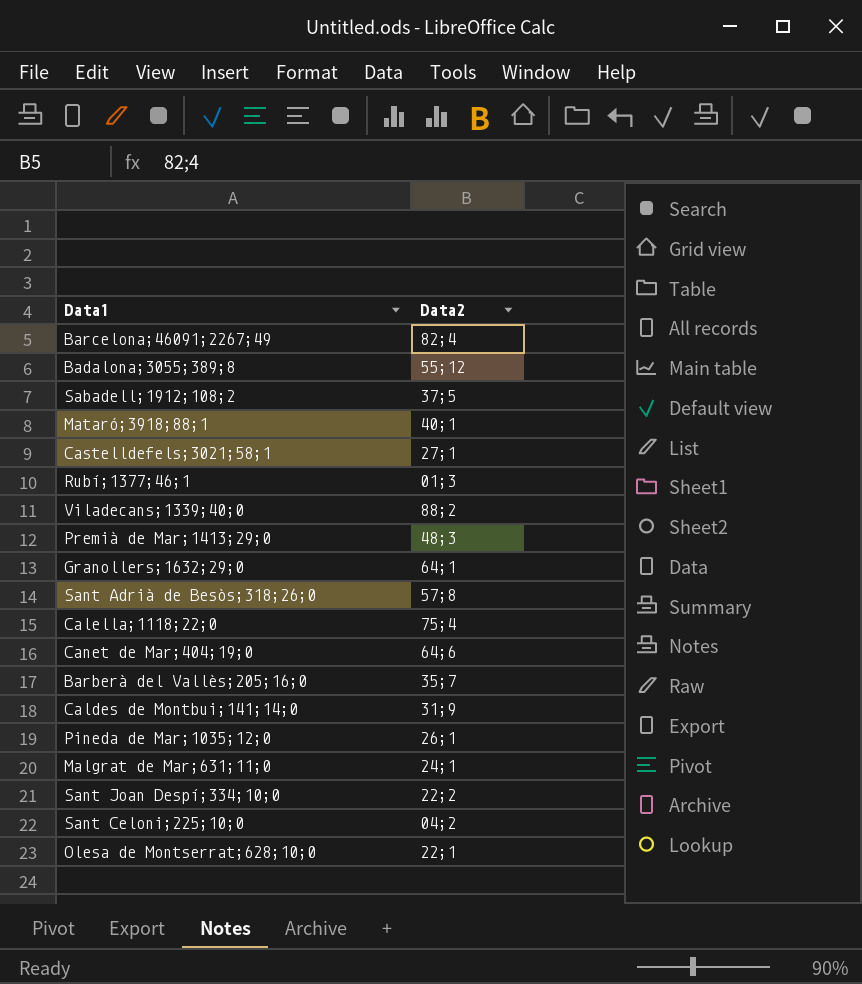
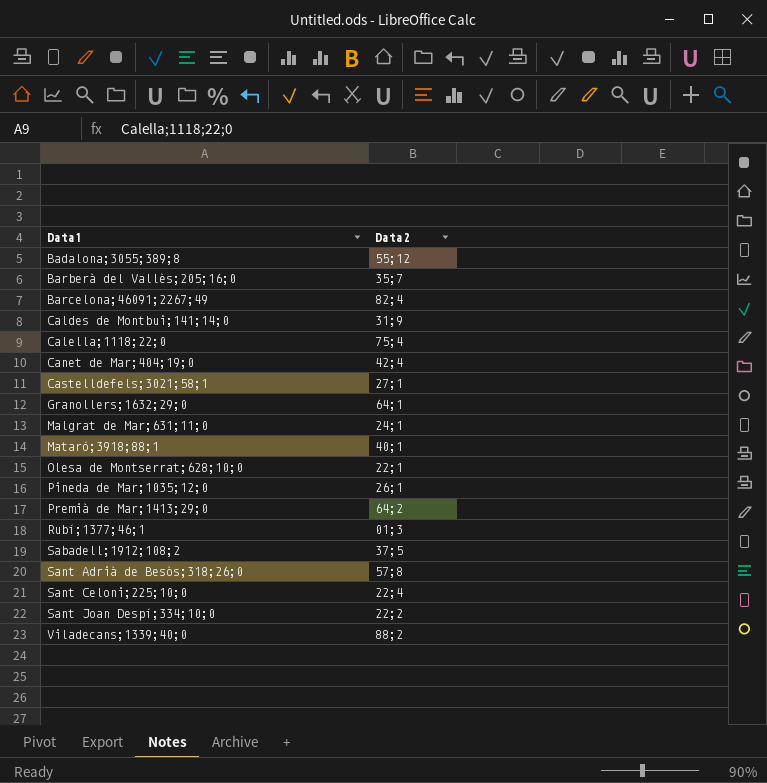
row order: none -> Data1 ascending
Canet de Mar;404;19;0 | Data2: 64;6 -> 42;4
Premià de Mar;1413;29;0 | Data2: 48;3 -> 64;2
Sant Celoni;225;10;0 | Data2: 04;2 -> 22;4

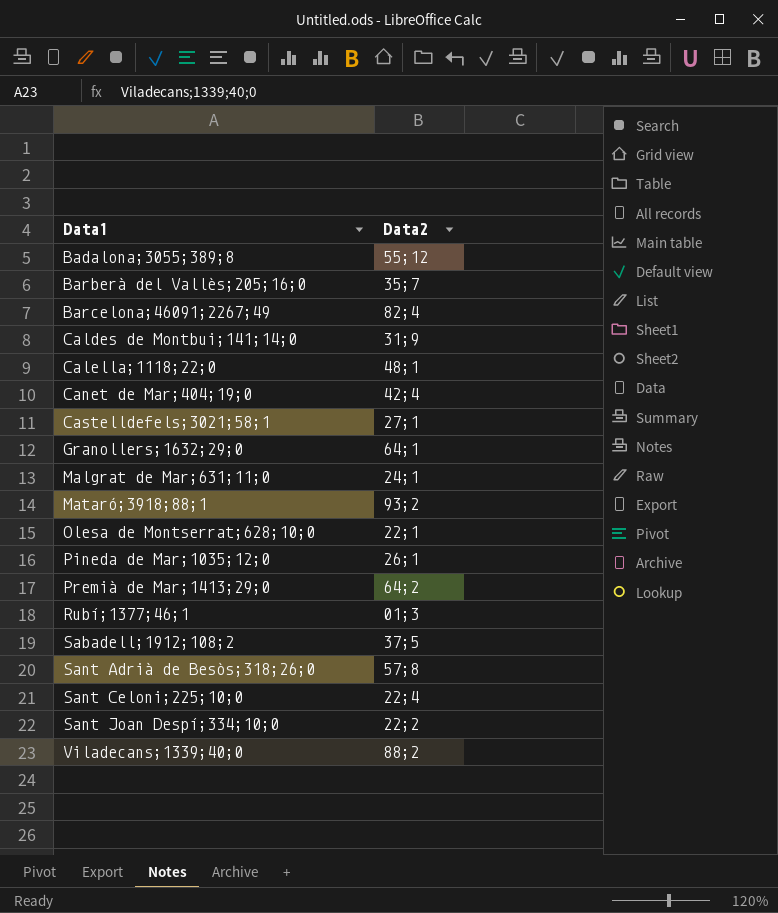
Calella;1118;22;0 | Data2: 75;4 -> 48;1
Mataró;3918;88;1 | Data2: 40;1 -> 93;2

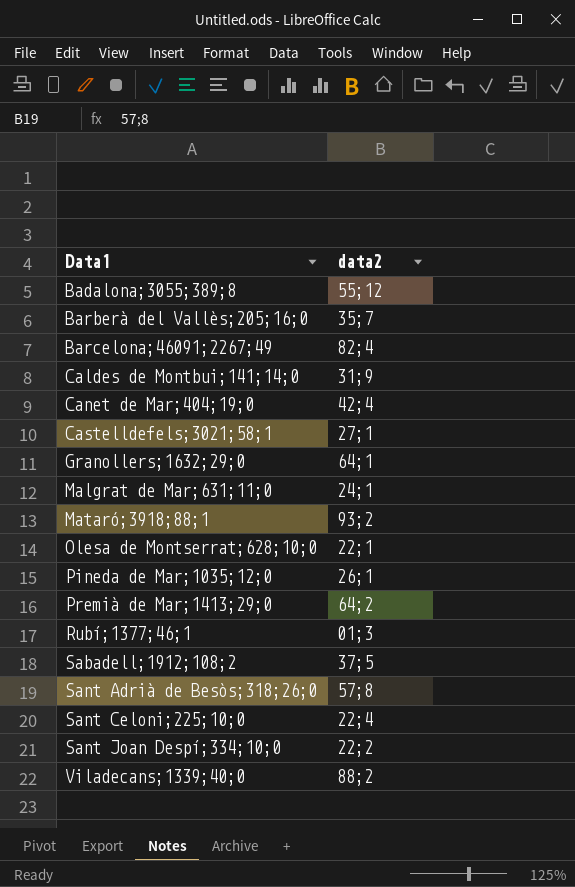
column name: Data2 -> data2
row Calella;1118;22;0: 48;1 -> none

